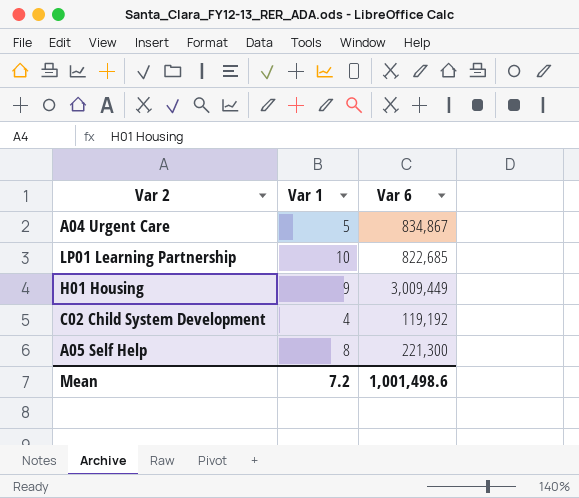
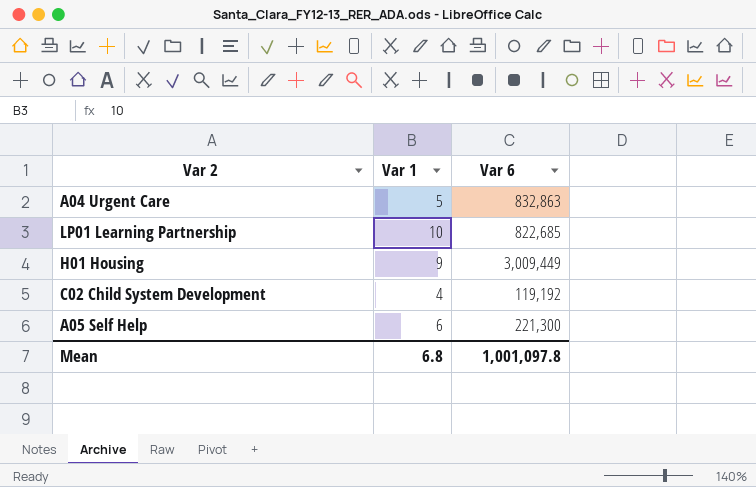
A04 Urgent Care | Var 6: 834,867 -> 832,863
A05 Self Help | Var 1: 8 -> 6
Mean | Var 1: 7.2 -> 6.8
Mean | Var 6: 1,001,498.6 -> 1,001,097.8

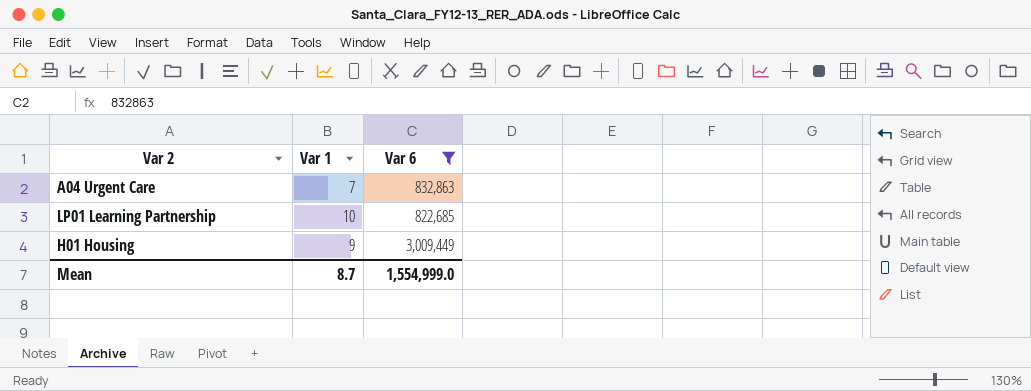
filter: none -> Var 6 >= 822,685
A04 Urgent Care | Var 1: 5 -> 7
Mean | Var 1: 6.8 -> 8.7
Mean | Var 6: 1,001,097.8 -> 1,554,999.0

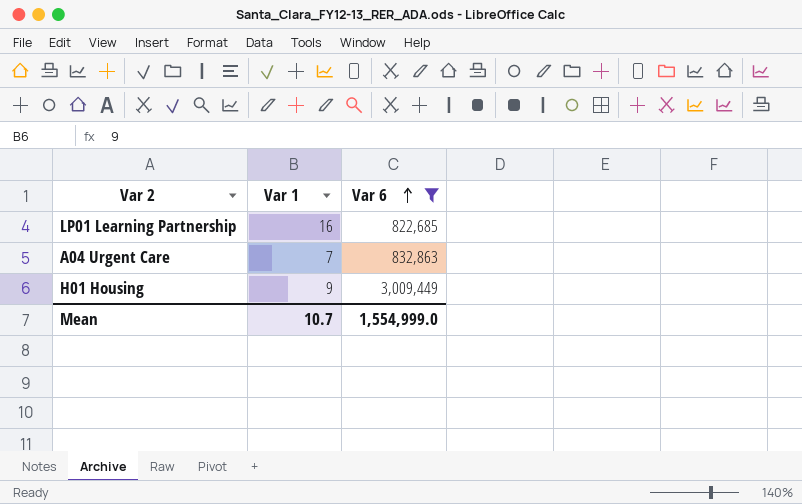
row order: none -> Var 6 ascending
LP01 Learning Partnership | Var 1: 10 -> 16
Mean | Var 1: 8.7 -> 10.7

